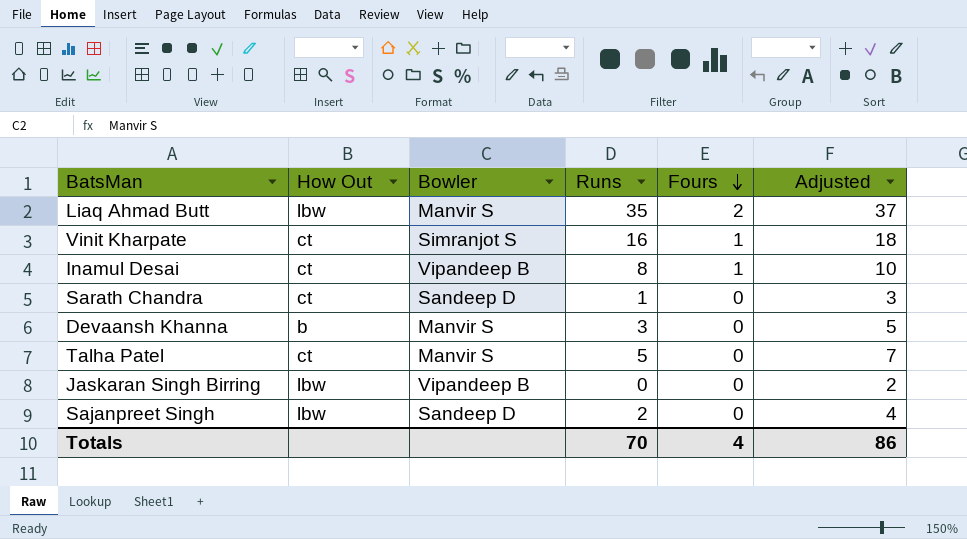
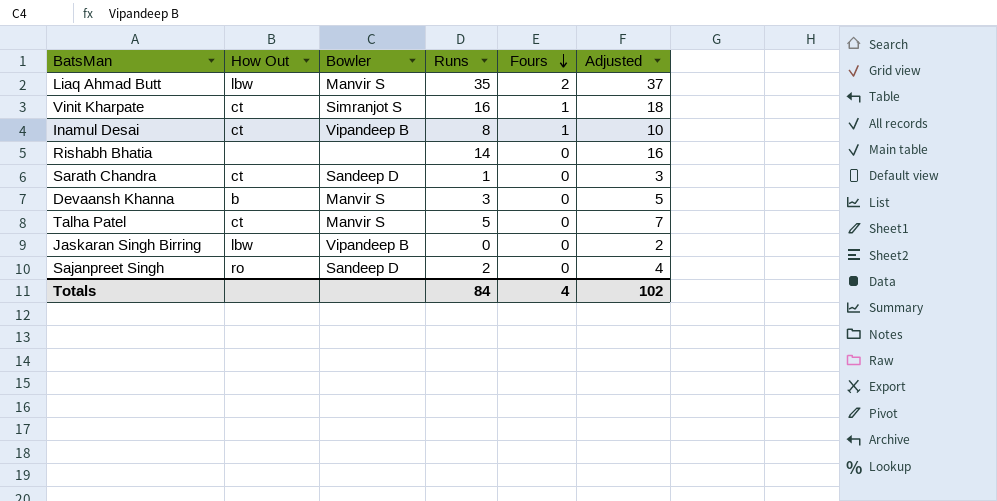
row Rishabh Bhatia: none -> none | none | 14 | 0 | 16
Sajanpreet Singh | How Out: lbw -> ro
Totals | Runs: 70 -> 84
Totals | Adjusted: 86 -> 102

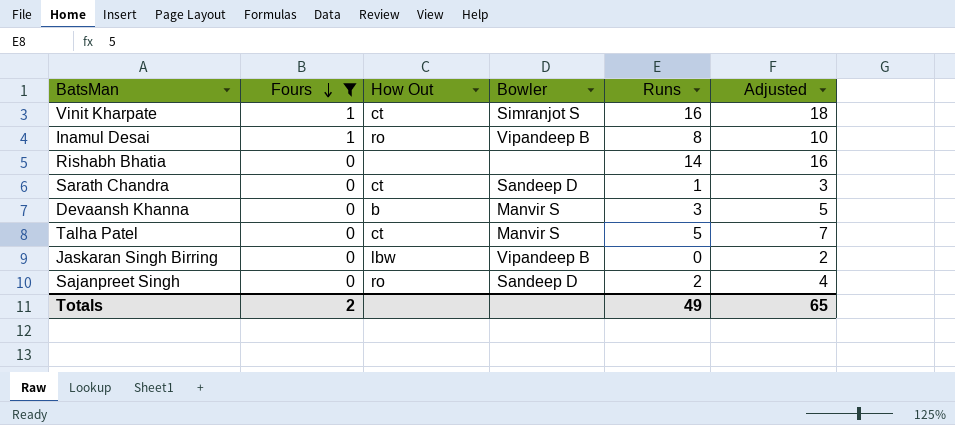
filter: none -> Fours != 2
column Fours | position: 5 -> 2
Inamul Desai | How Out: ct -> ro
Totals | Fours: 4 -> 2
Totals | Runs: 84 -> 49
Totals | Adjusted: 102 -> 65

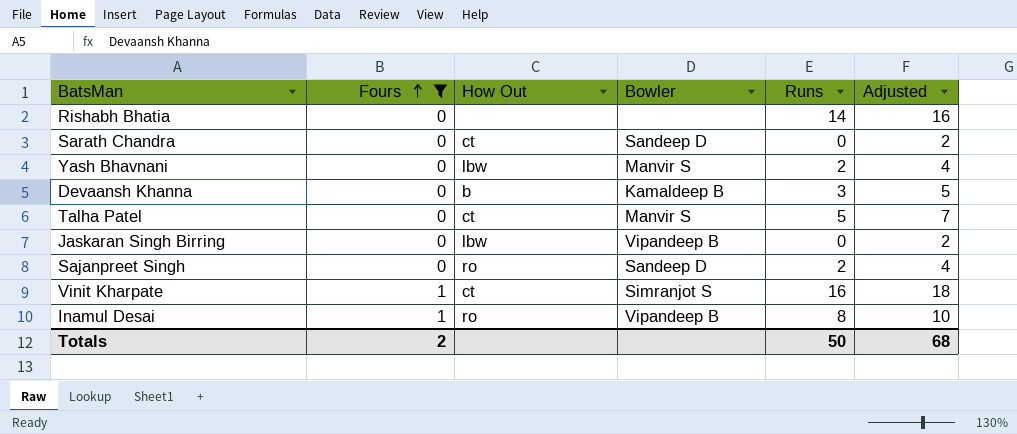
row order: Fours descending -> Fours ascending
Sarath Chandra | Runs: 1 -> 0
Sarath Chandra | Adjusted: 3 -> 2
row Yash Bhavnani: none -> 0 | lbw | Manvir S | 2 | 4
Devaansh Khanna | Bowler: Manvir S -> Kamaldeep B
Totals | Runs: 49 -> 50
Totals | Adjusted: 65 -> 68

